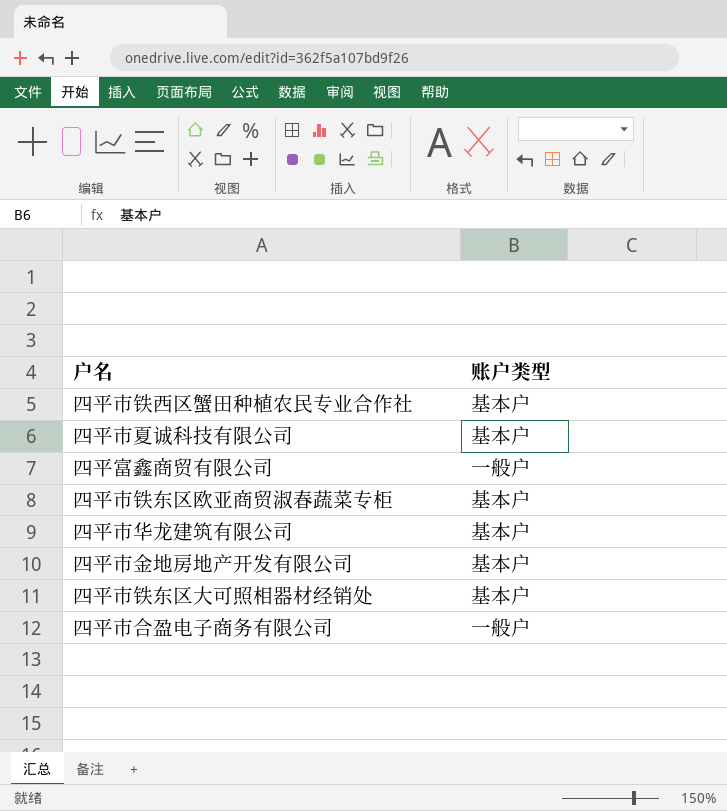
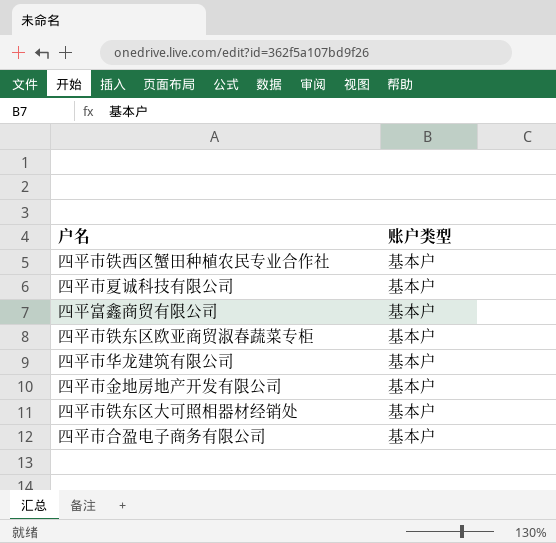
四平富鑫商贸有限公司 | 账户类型: 一般户 -> 基本户
四平市合盈电子商务有限公司 | 账户类型: 一般户 -> 基本户

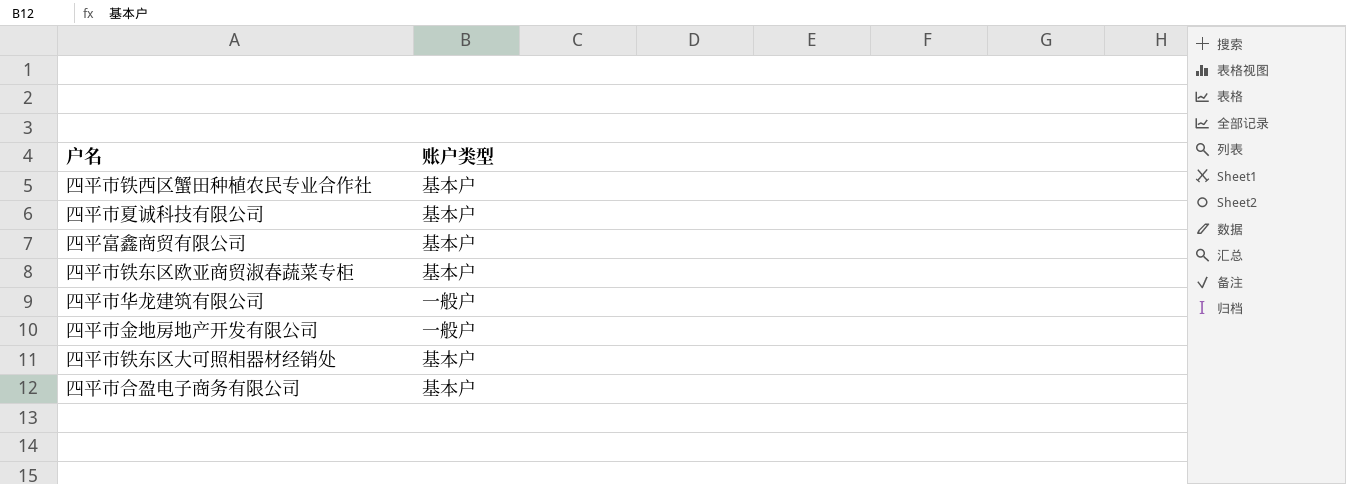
四平市华龙建筑有限公司 | 账户类型: 基本户 -> 一般户
四平市金地房地产开发有限公司 | 账户类型: 基本户 -> 一般户

